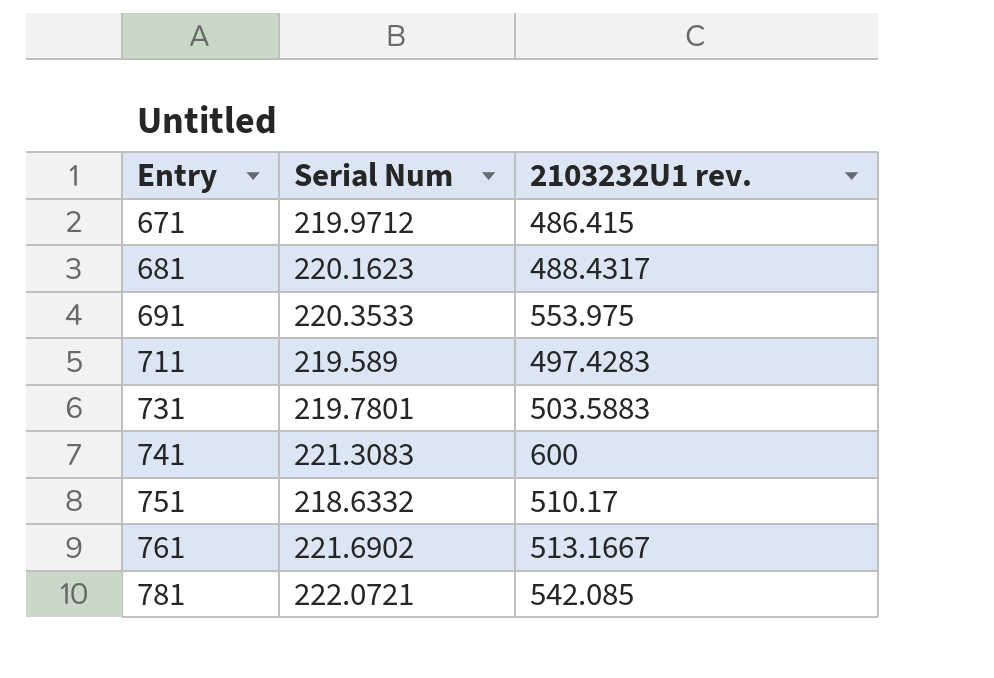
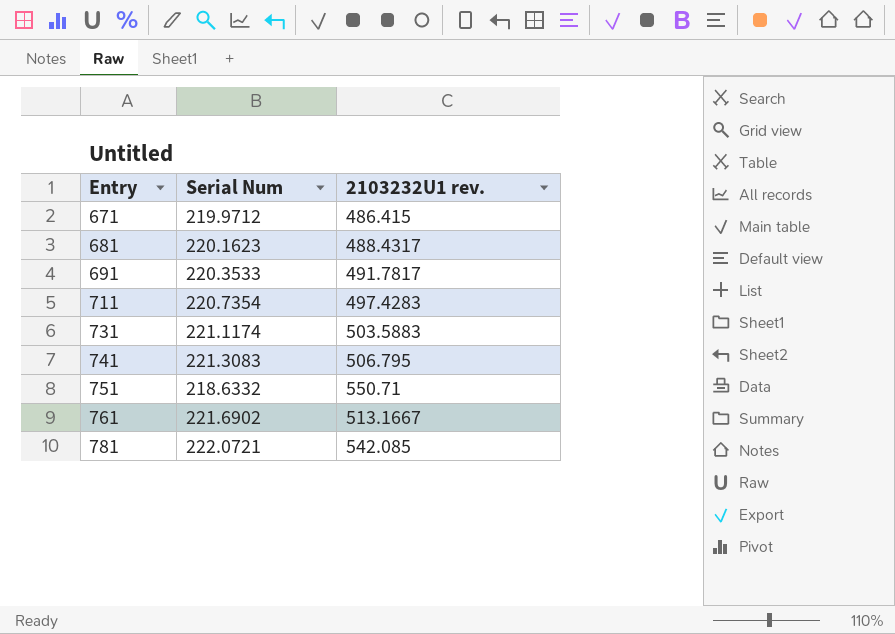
691 | 2103232U1 rev.: 553.975 -> 491.7817
711 | Serial Num: 219.589 -> 220.7354
731 | Serial Num: 219.7801 -> 221.1174
741 | 2103232U1 rev.: 600 -> 506.795
751 | 2103232U1 rev.: 510.17 -> 550.71

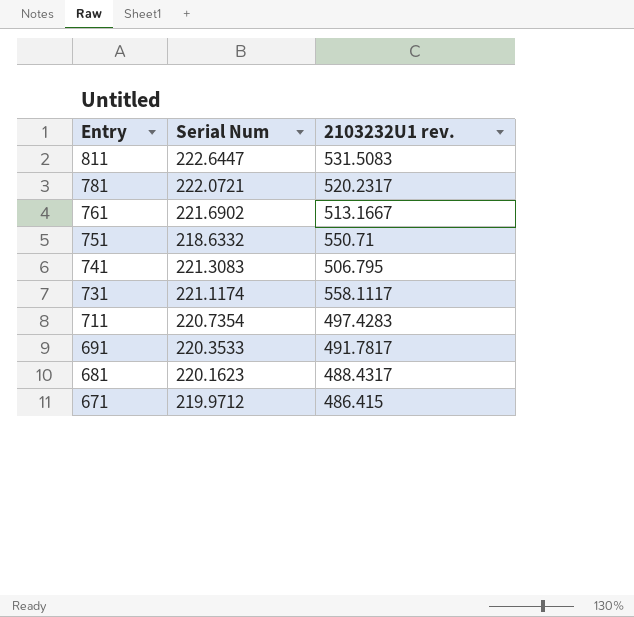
row order: Entry ascending -> Entry descending
row 811: none -> 222.6447 | 531.5083
781 | 2103232U1 rev.: 542.085 -> 520.2317
731 | 2103232U1 rev.: 503.5883 -> 558.1117

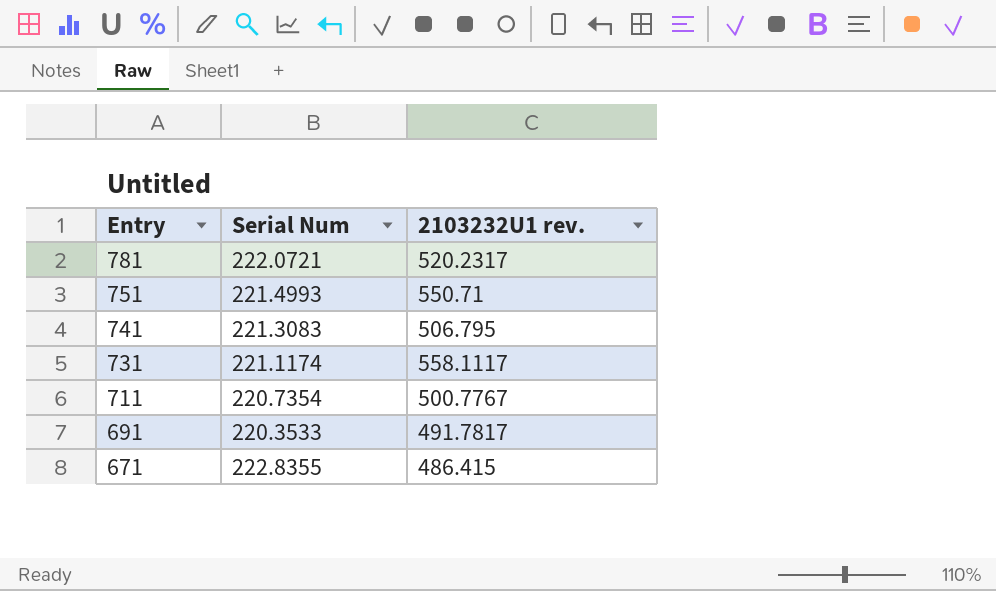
row 811: 222.6447 | 531.5083 -> none
row 761: 221.6902 | 513.1667 -> none
row 681: 220.1623 | 488.4317 -> none
751 | Serial Num: 218.6332 -> 221.4993
711 | 2103232U1 rev.: 497.4283 -> 500.7767
671 | Serial Num: 219.9712 -> 222.8355

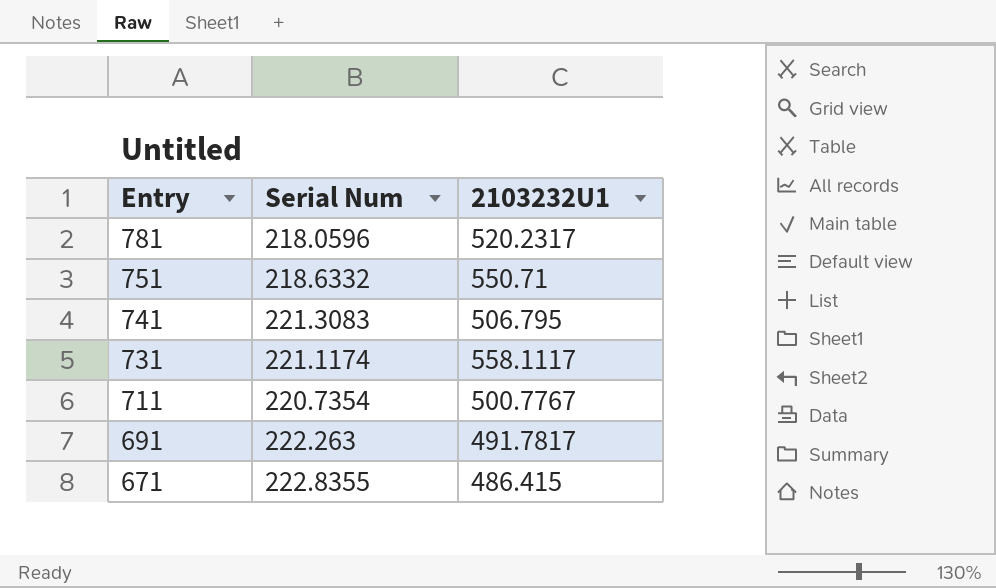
column name: 2103232U1 rev. -> 2103232U1
781 | Serial Num: 222.0721 -> 218.0596
751 | Serial Num: 221.4993 -> 218.6332
691 | Serial Num: 220.3533 -> 222.263

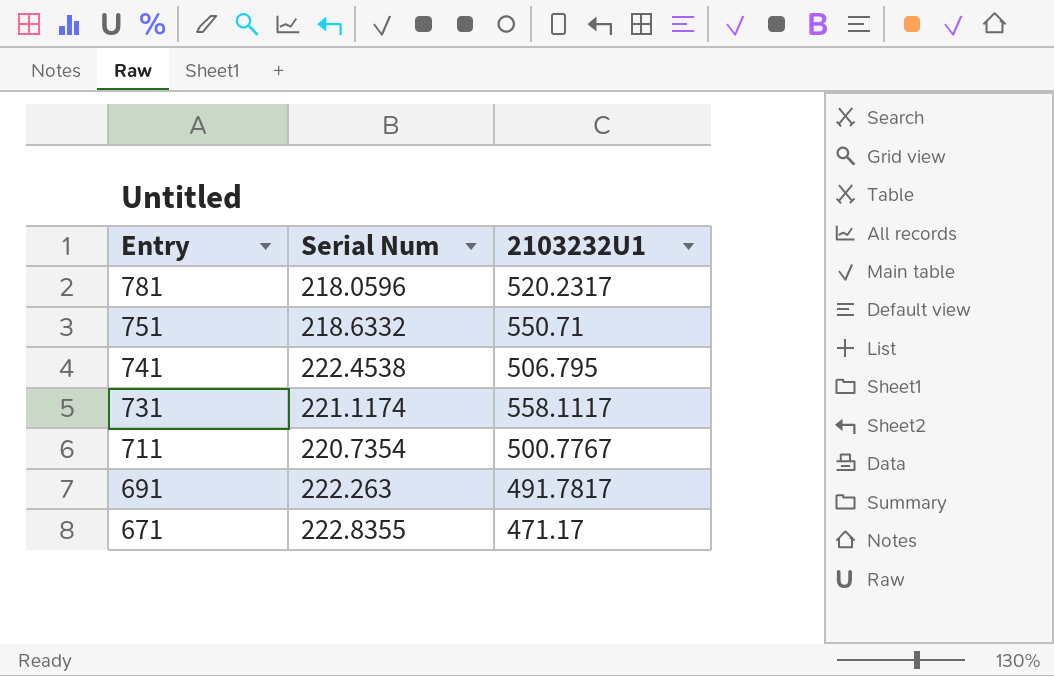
741 | Serial Num: 221.3083 -> 222.4538
671 | 2103232U1: 486.415 -> 471.17

